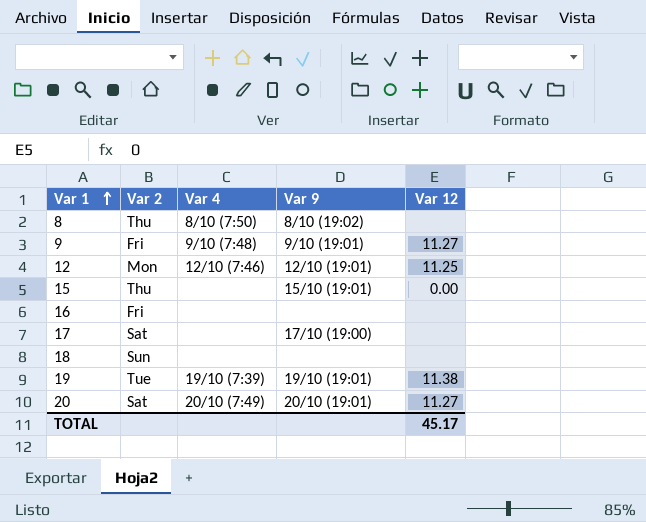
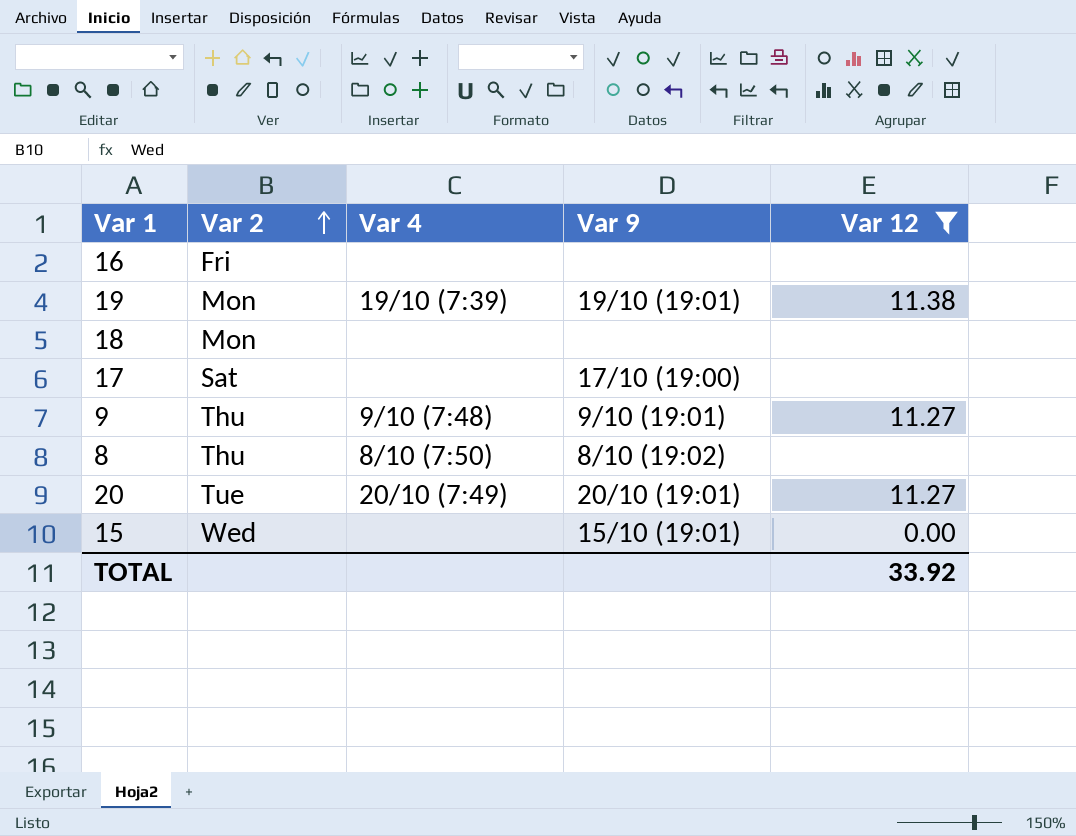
filter: none -> Var 12 != 11.25
row order: Var 1 ascending -> Var 2 ascending
19 | Var 2: Tue -> Mon
18 | Var 2: Sun -> Mon
9 | Var 2: Fri -> Thu
20 | Var 2: Sat -> Tue
15 | Var 2: Thu -> Wed
TOTAL | Var 12: 45.17 -> 33.92

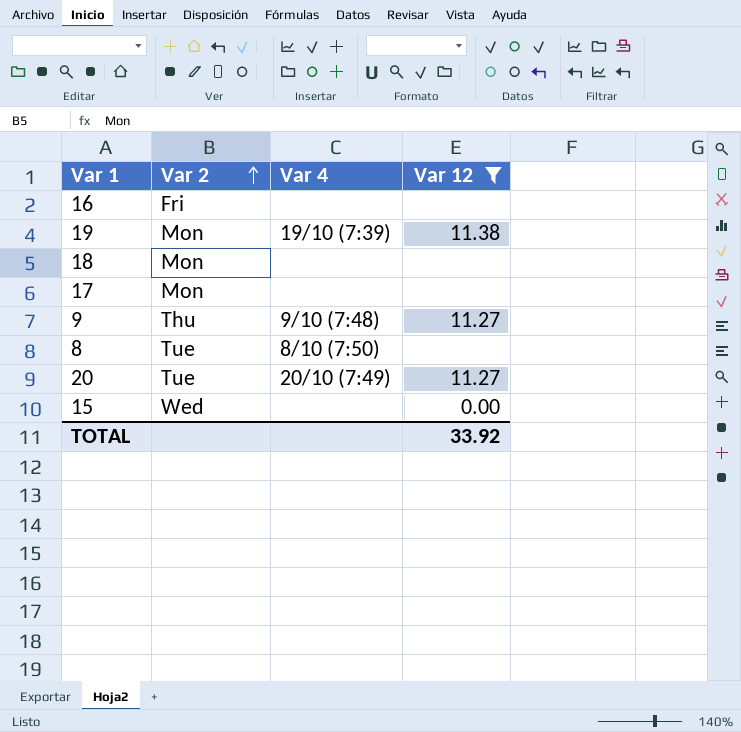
column Var 9 | position: 4 -> none
17 | Var 2: Sat -> Mon
8 | Var 2: Thu -> Tue

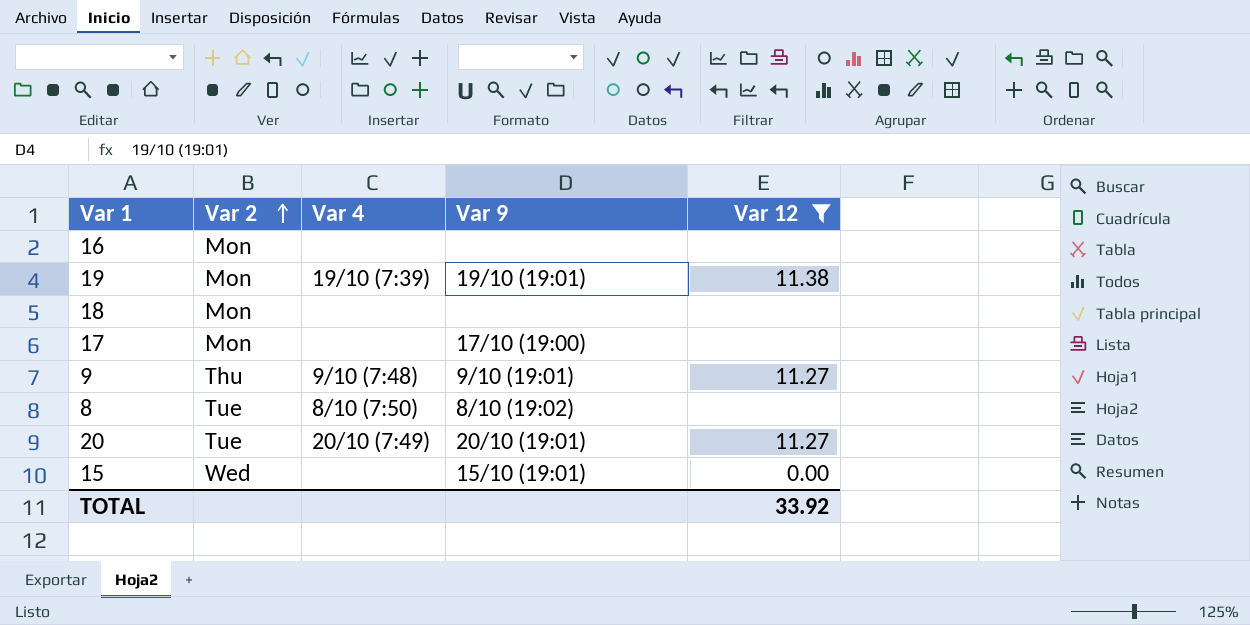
column Var 9 | position: none -> 4
16 | Var 2: Fri -> Mon

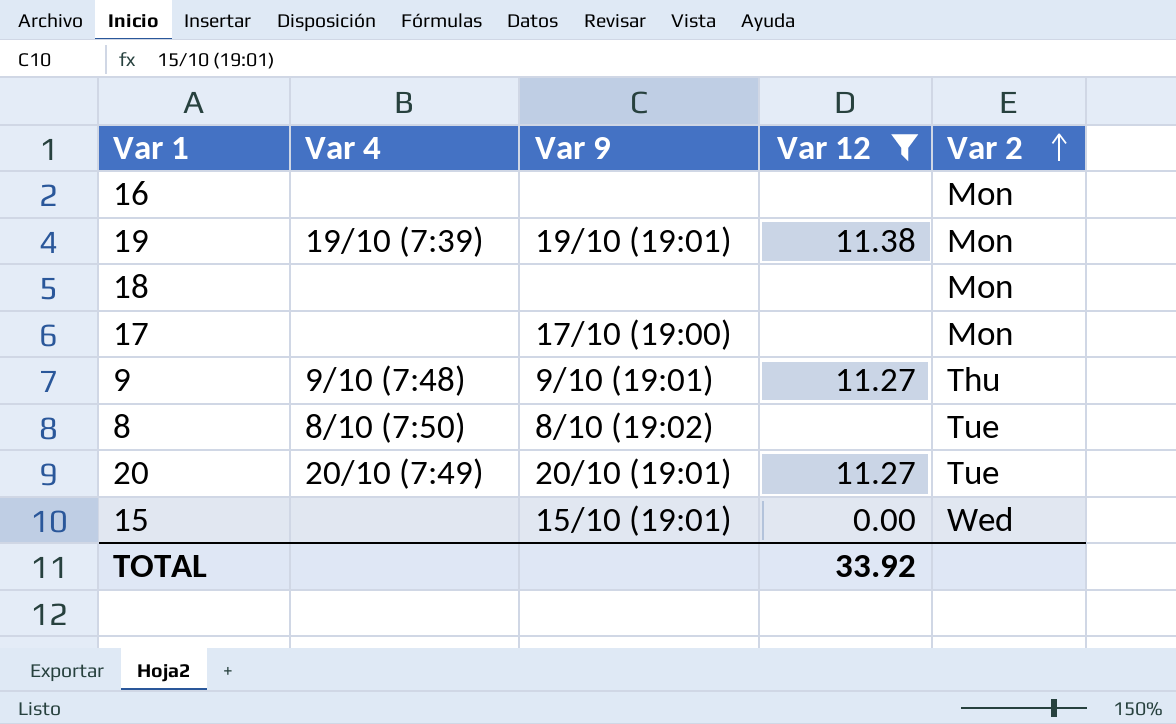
column Var 2 | position: 2 -> 5

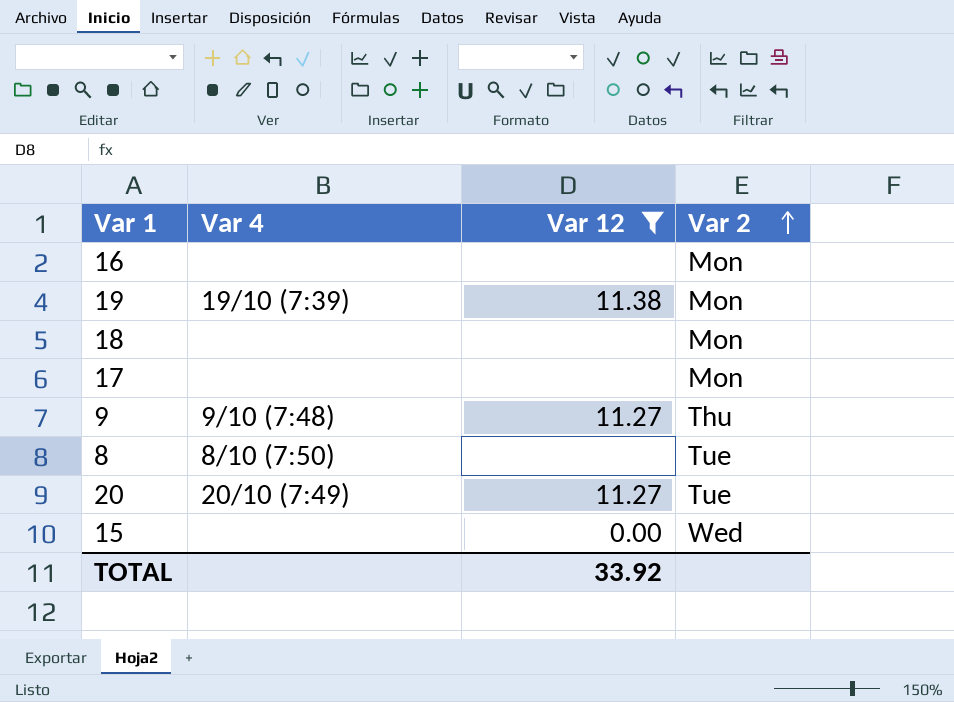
column Var 9 | position: 3 -> none

